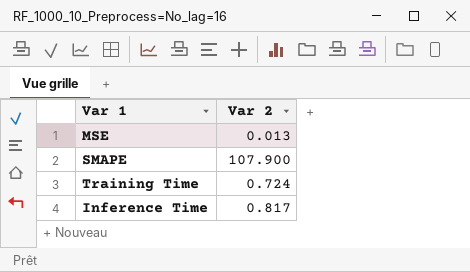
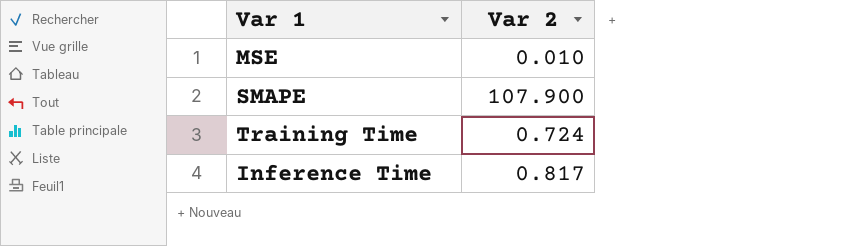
MSE | Var 2: 0.013 -> 0.010

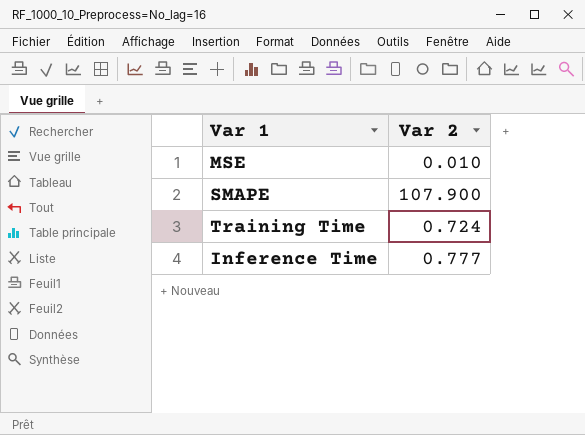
Inference Time | Var 2: 0.817 -> 0.777

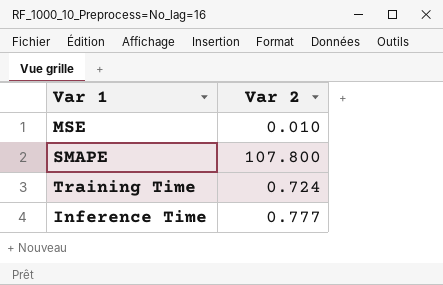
SMAPE | Var 2: 107.900 -> 107.800

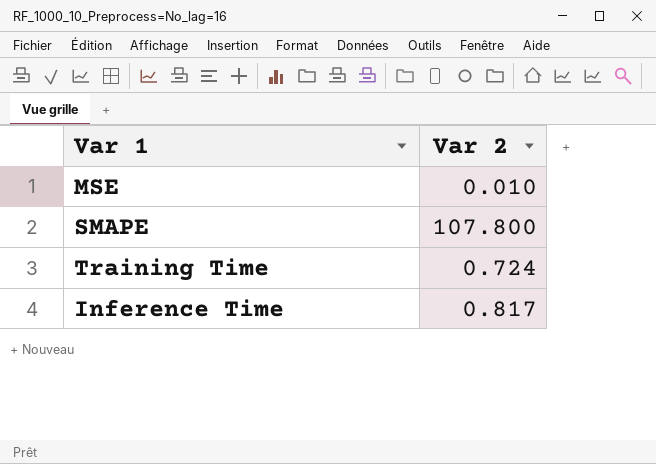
Inference Time | Var 2: 0.777 -> 0.817

